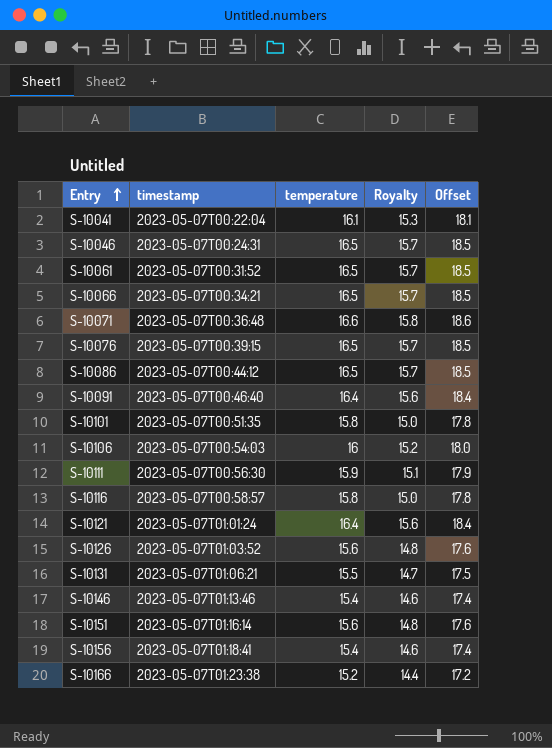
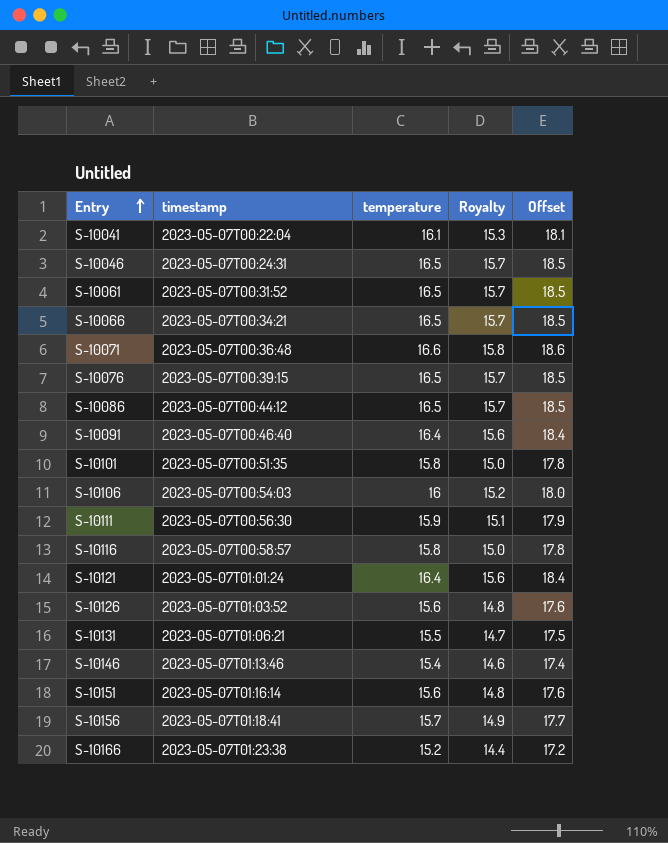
S-10156 | temperature: 15.4 -> 15.7
S-10156 | Royalty: 14.6 -> 14.9
S-10156 | Offset: 17.4 -> 17.7

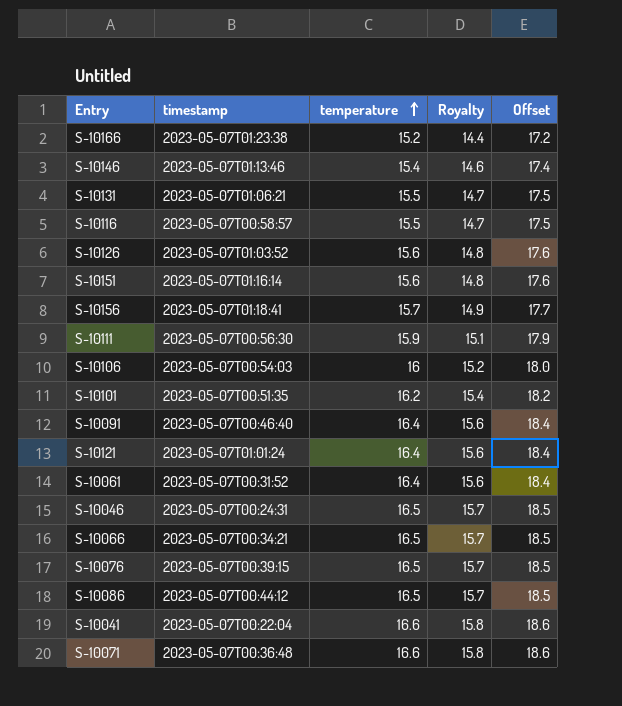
row order: Entry ascending -> temperature ascending
S-10116 | temperature: 15.8 -> 15.5
S-10116 | Royalty: 15.0 -> 14.7
S-10116 | Offset: 17.8 -> 17.5
S-10101 | temperature: 15.8 -> 16.2
S-10101 | Royalty: 15.0 -> 15.4
S-10101 | Offset: 17.8 -> 18.2
S-10061 | temperature: 16.5 -> 16.4
S-10061 | Royalty: 15.7 -> 15.6
S-10061 | Offset: 18.5 -> 18.4
S-10041 | temperature: 16.1 -> 16.6
S-10041 | Royalty: 15.3 -> 15.8
S-10041 | Offset: 18.1 -> 18.6

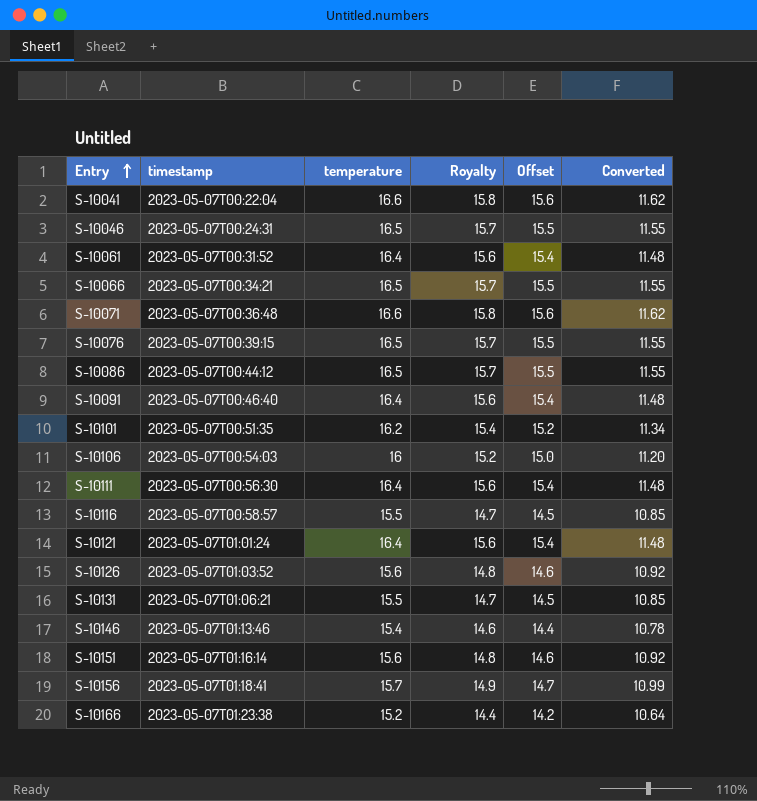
row order: temperature ascending -> Entry ascending
column Offset | formula: [temperature] + 2 -> [temperature] - 1
column Converted | formula: none -> [temperature] * 0.7
S-10111 | temperature: 15.9 -> 16.4
S-10111 | Royalty: 15.1 -> 15.6

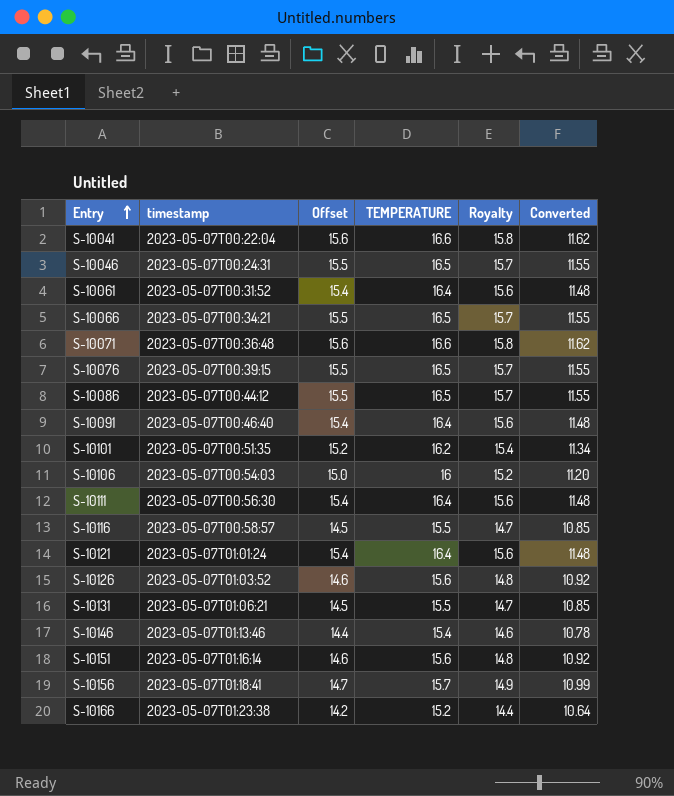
column Offset | position: 5 -> 3
column name: temperature -> TEMPERATURE

